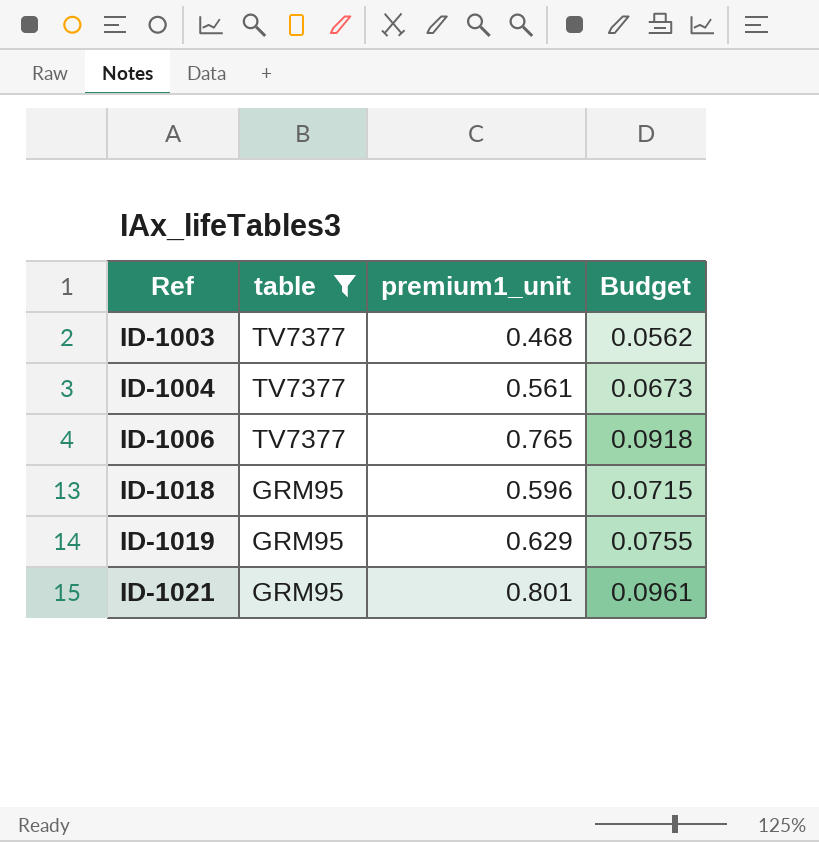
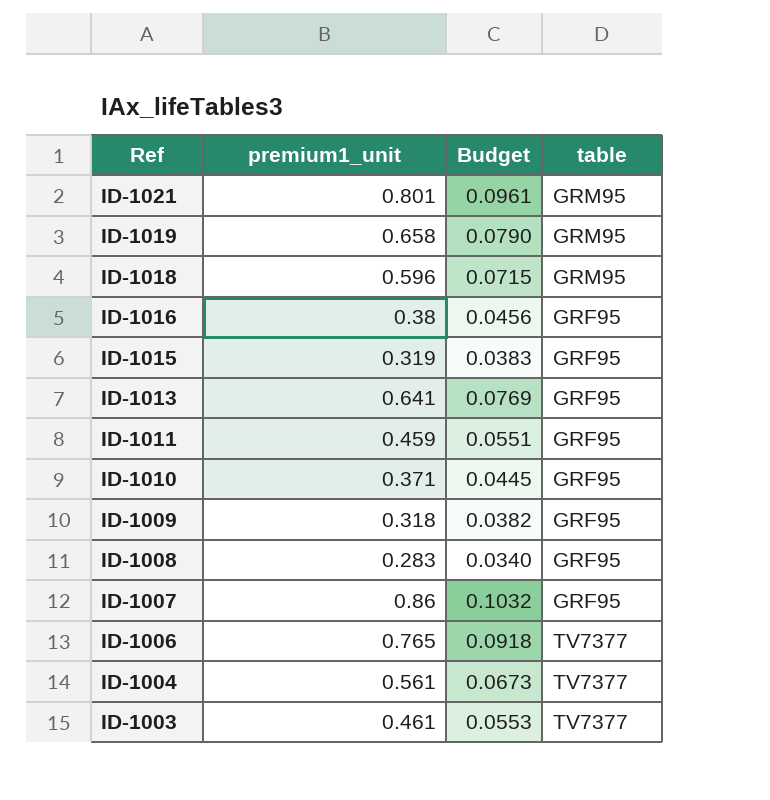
filter: table != GRF95 -> none
row order: Ref ascending -> Ref descending
column table | position: 2 -> 4
ID-1019 | premium1_unit: 0.629 -> 0.658
ID-1019 | Budget: 0.0755 -> 0.0790
ID-1003 | premium1_unit: 0.468 -> 0.461
ID-1003 | Budget: 0.0562 -> 0.0553

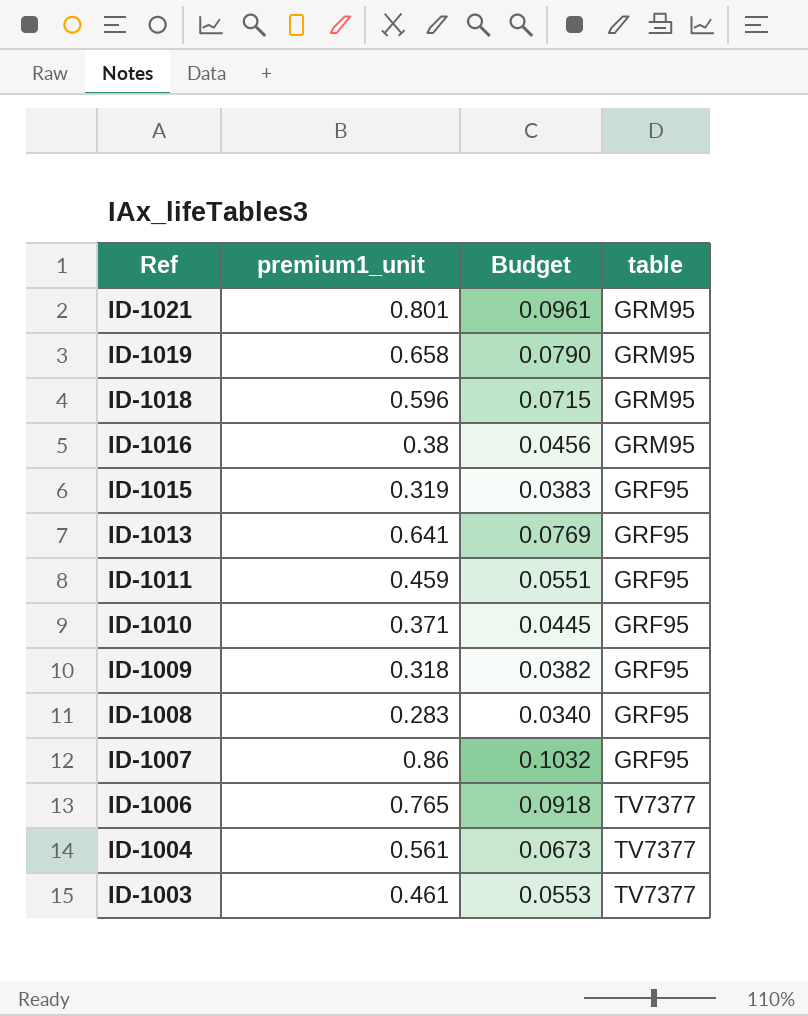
ID-1016 | table: GRF95 -> GRM95

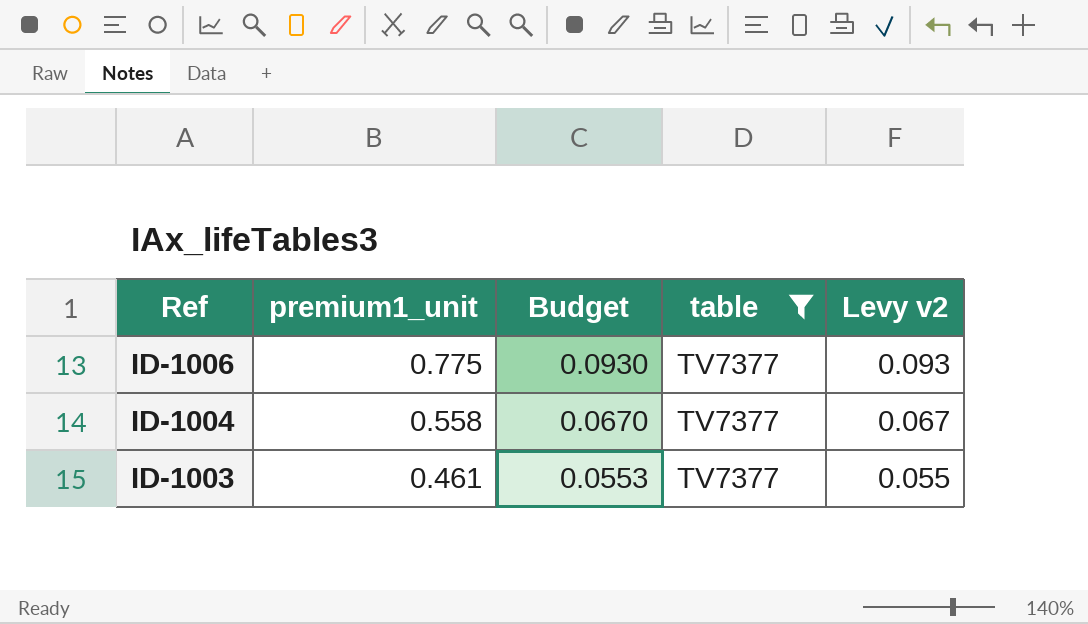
filter: none -> table = TV7377
column Levy v2 | formula: none -> [premium1_unit] * 0.12
ID-1006 | premium1_unit: 0.765 -> 0.775
ID-1006 | Budget: 0.0918 -> 0.0930
ID-1004 | premium1_unit: 0.561 -> 0.558
ID-1004 | Budget: 0.0673 -> 0.0670

